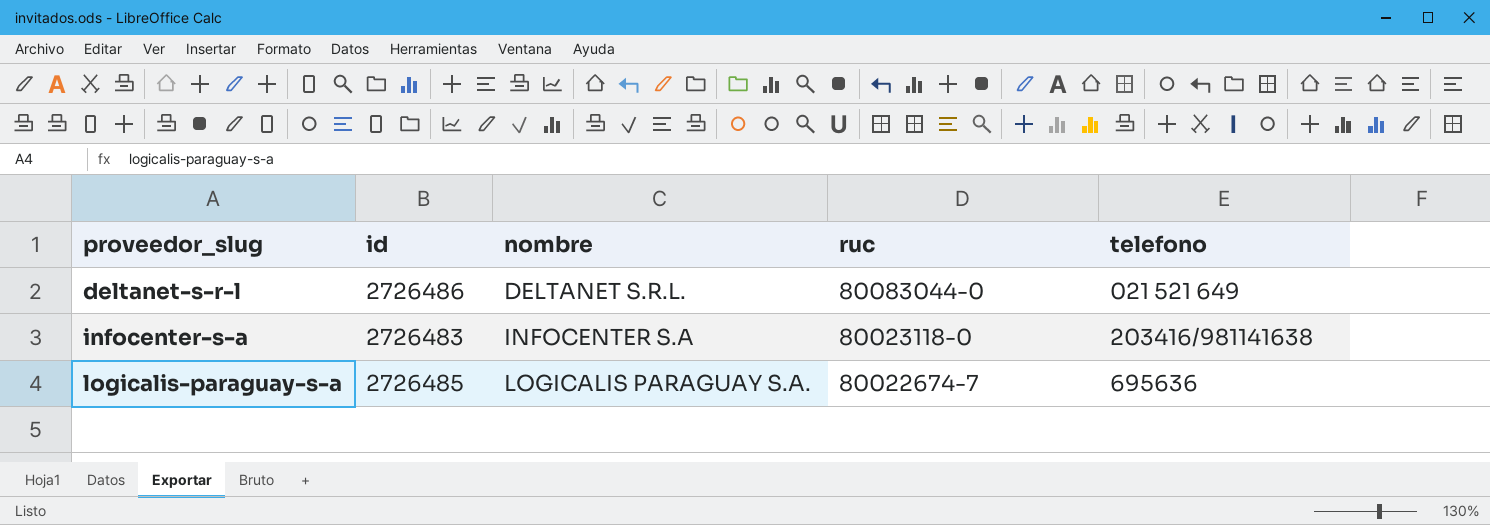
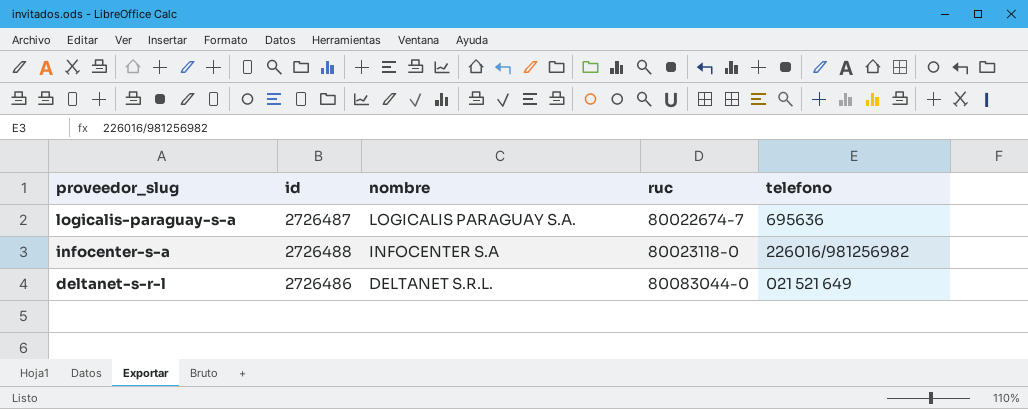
row order: proveedor_slug ascending -> proveedor_slug descending
logicalis-paraguay-s-a | id: 2726485 -> 2726487
infocenter-s-a | id: 2726483 -> 2726488
infocenter-s-a | telefono: 203416/981141638 -> 226016/981256982

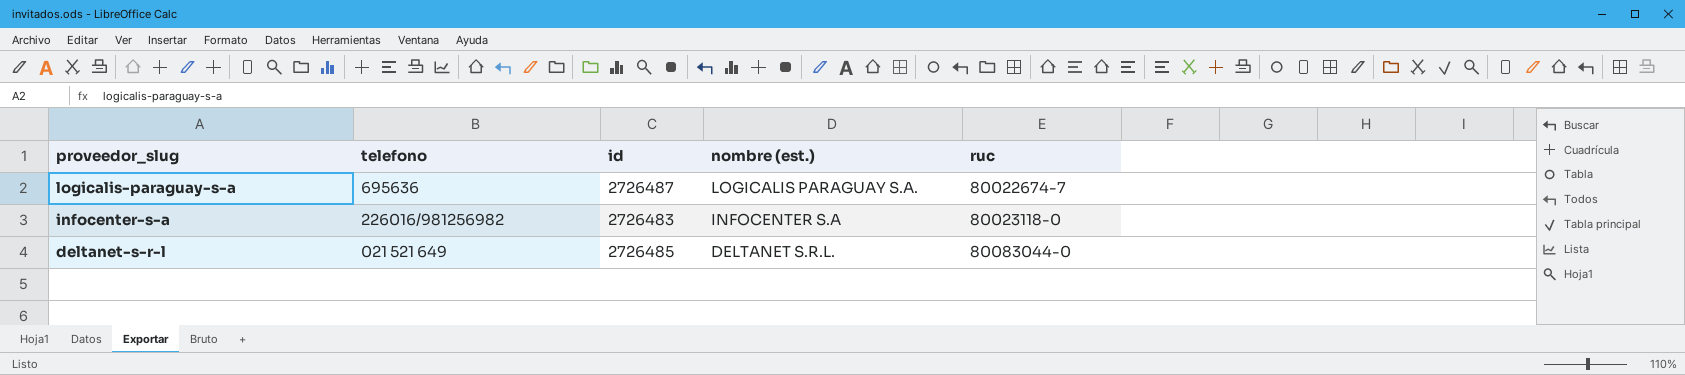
column telefono | position: 5 -> 2
column name: nombre -> nombre (est.)
infocenter-s-a | id: 2726488 -> 2726483
deltanet-s-r-l | id: 2726486 -> 2726485

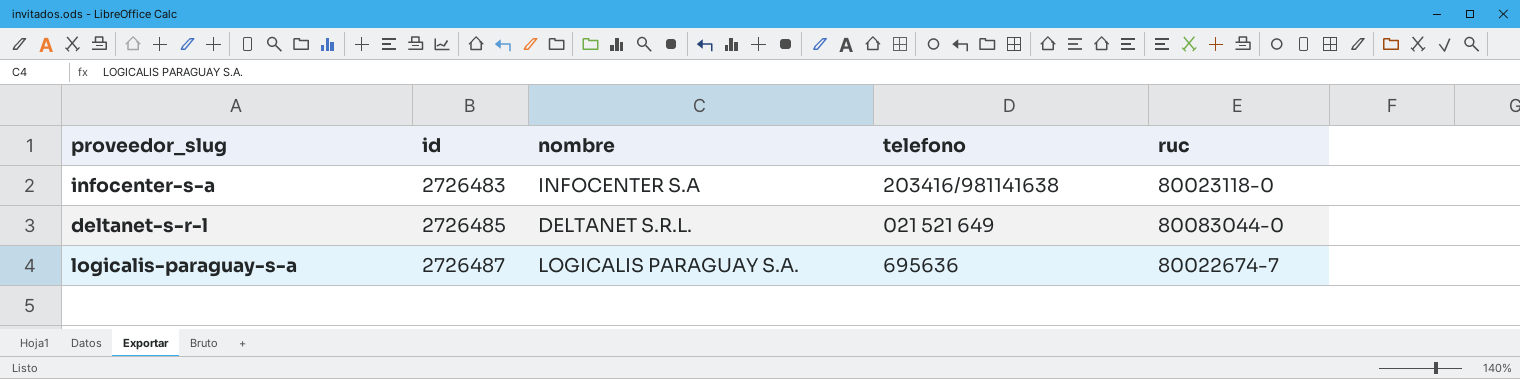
row order: proveedor_slug descending -> id ascending
column name: nombre (est.) -> nombre
column telefono | position: 2 -> 4
infocenter-s-a | telefono: 226016/981256982 -> 203416/981141638

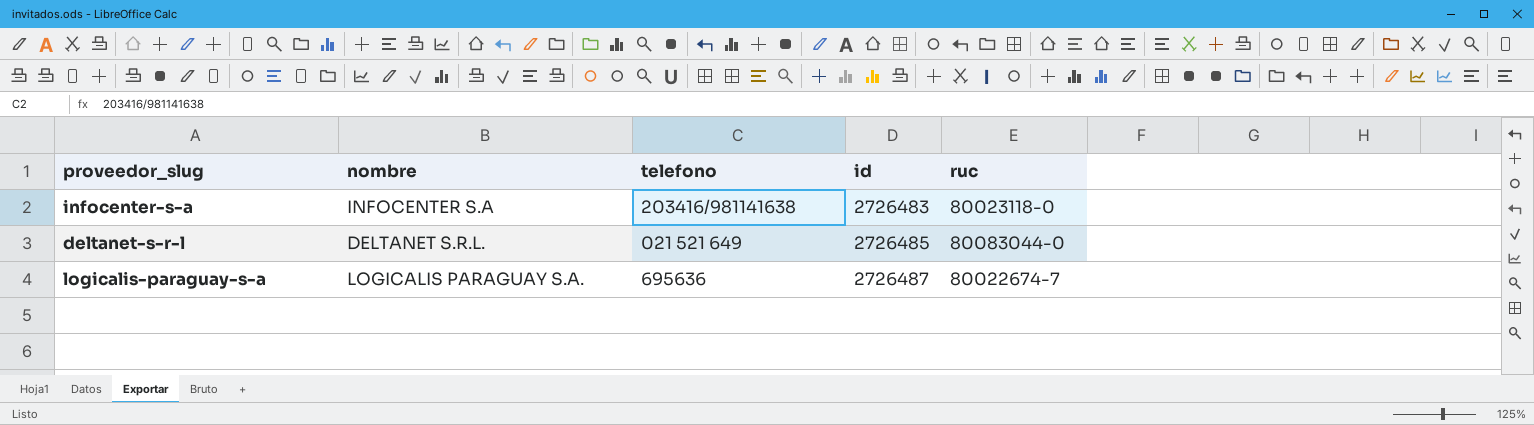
column id | position: 2 -> 4

